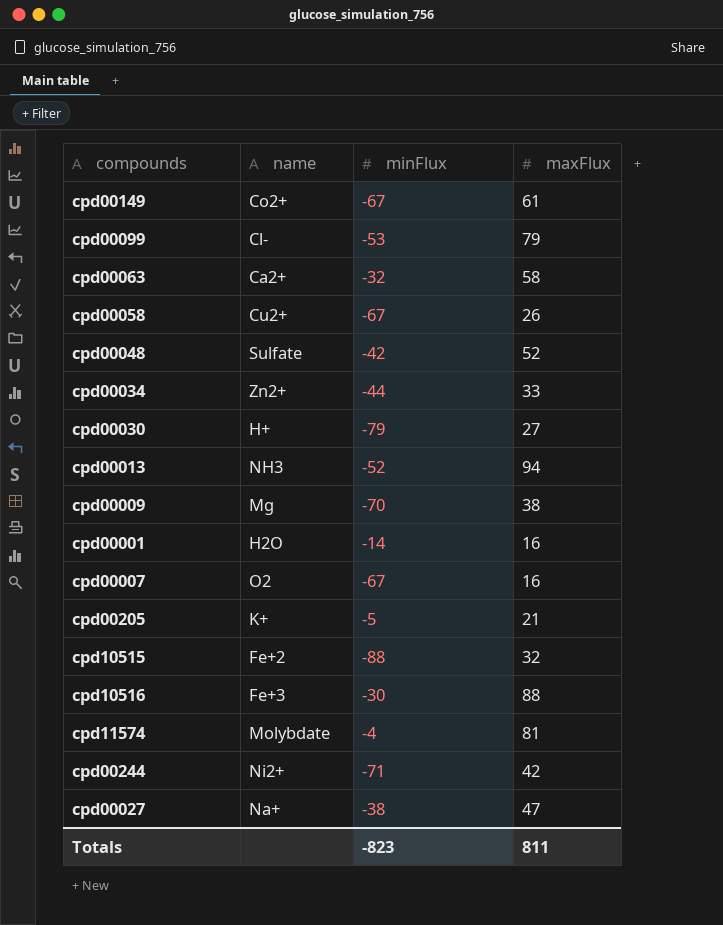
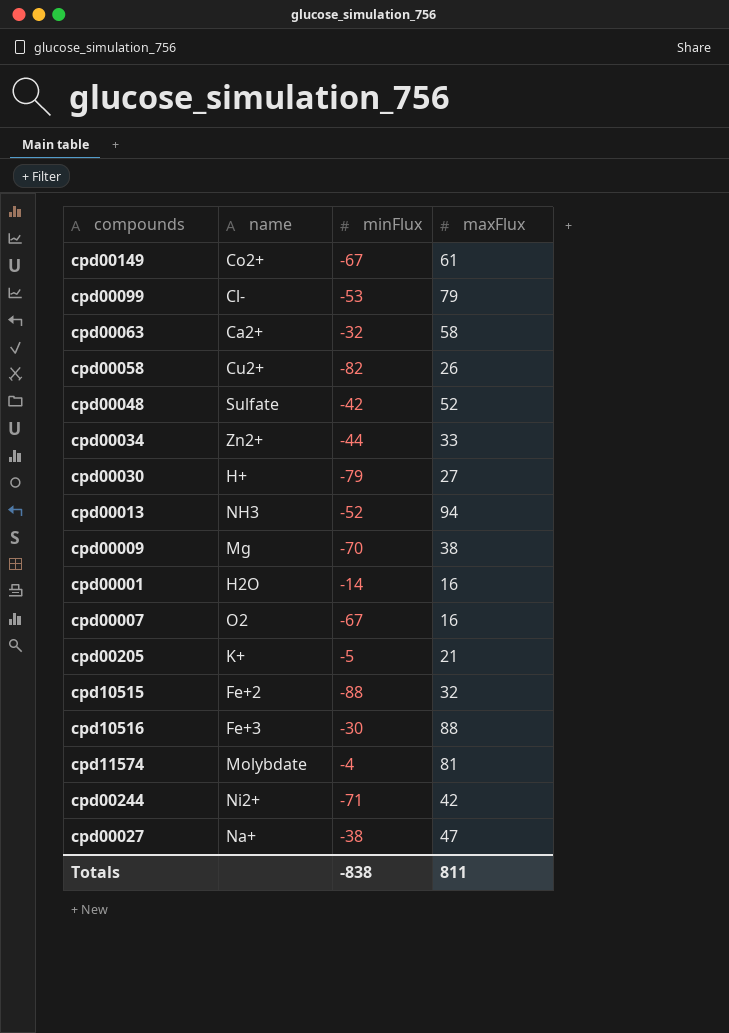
cpd00058 | minFlux: -67 -> -82
Totals | minFlux: -823 -> -838

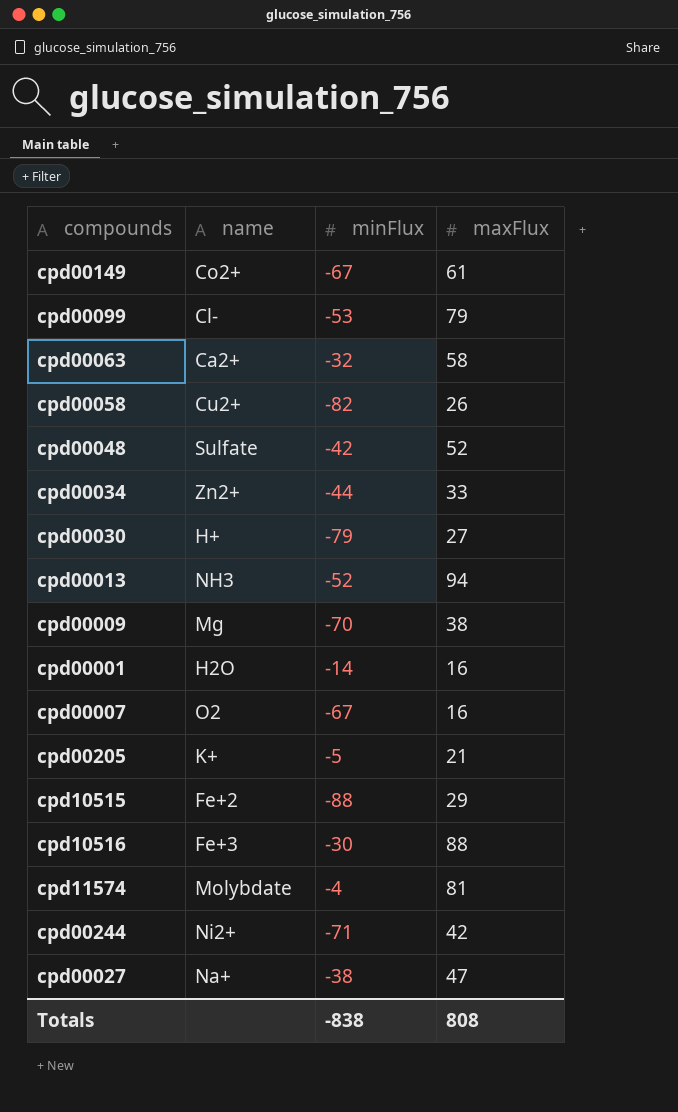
cpd10515 | maxFlux: 32 -> 29
Totals | maxFlux: 811 -> 808

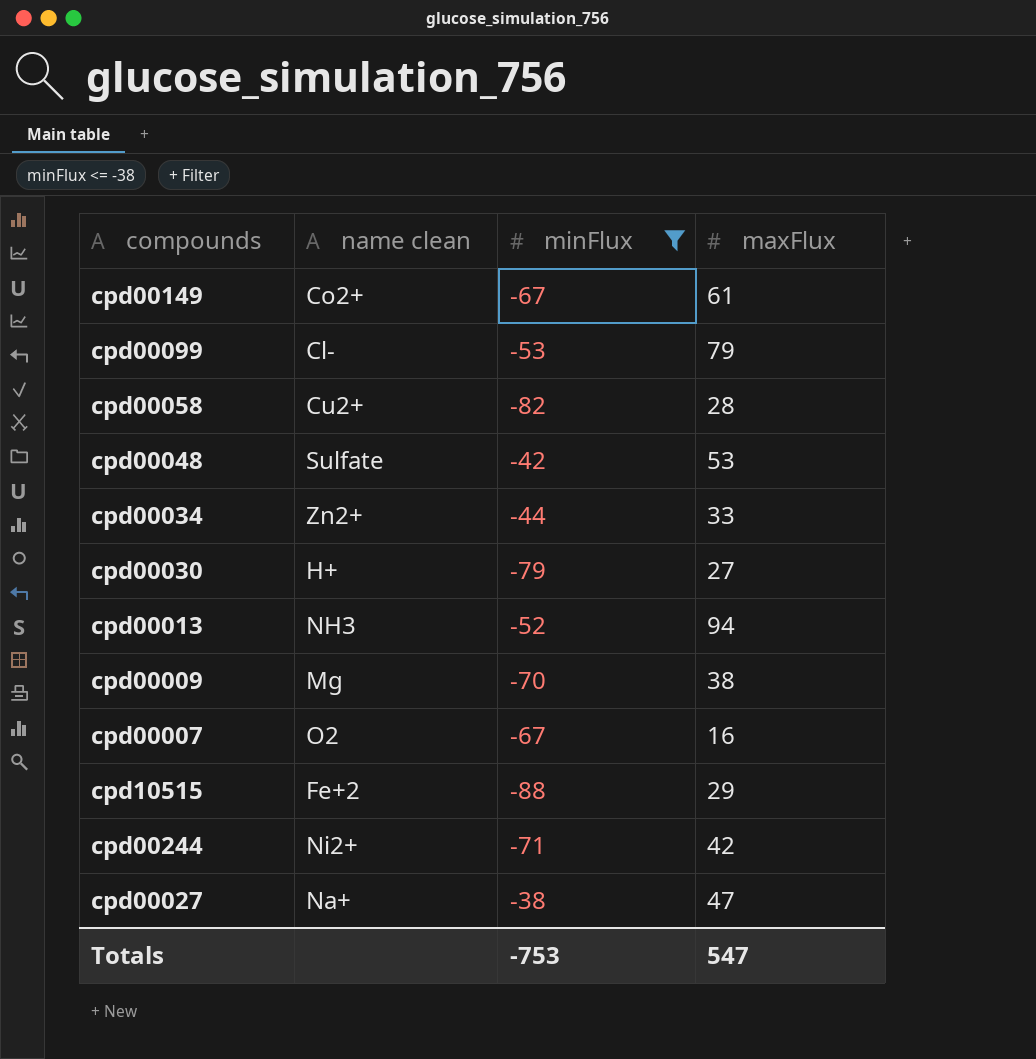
filter: none -> minFlux <= -38
column name: name -> name clean
cpd00058 | maxFlux: 26 -> 28
cpd00048 | maxFlux: 52 -> 53
Totals | minFlux: -838 -> -753
Totals | maxFlux: 808 -> 547

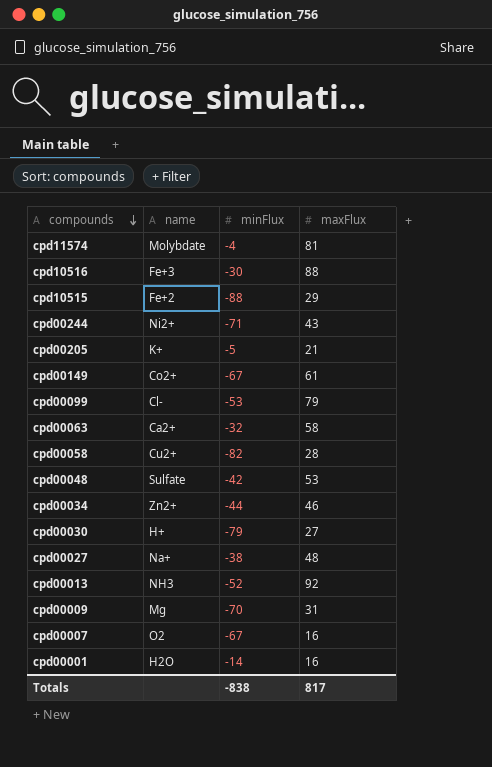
filter: minFlux <= -38 -> none
row order: none -> compounds descending
column name: name clean -> name
cpd00244 | maxFlux: 42 -> 43
cpd00034 | maxFlux: 33 -> 46
cpd00027 | maxFlux: 47 -> 48
cpd00013 | maxFlux: 94 -> 92
cpd00009 | maxFlux: 38 -> 31
Totals | minFlux: -753 -> -838
Totals | maxFlux: 547 -> 817

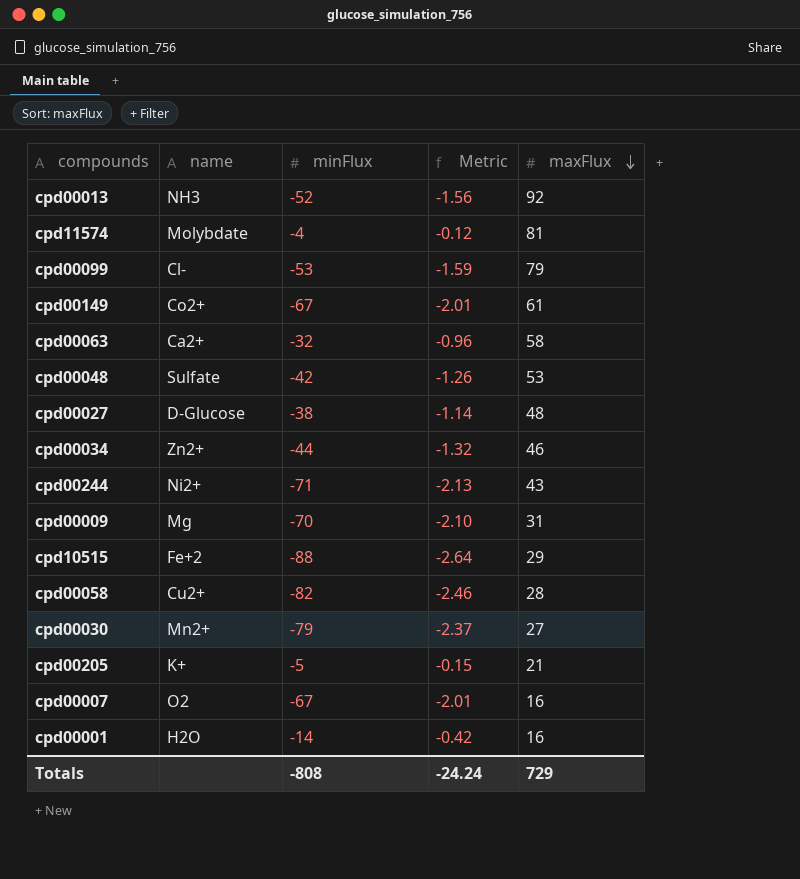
row order: compounds descending -> maxFlux descending
column Metric | formula: none -> [minFlux] * 0.03
row cpd10516: Fe+3 | -30 | 88 -> none
cpd00027 | name: Na+ -> D-Glucose
cpd00030 | name: H+ -> Mn2+
Totals | minFlux: -838 -> -808
Totals | maxFlux: 817 -> 729

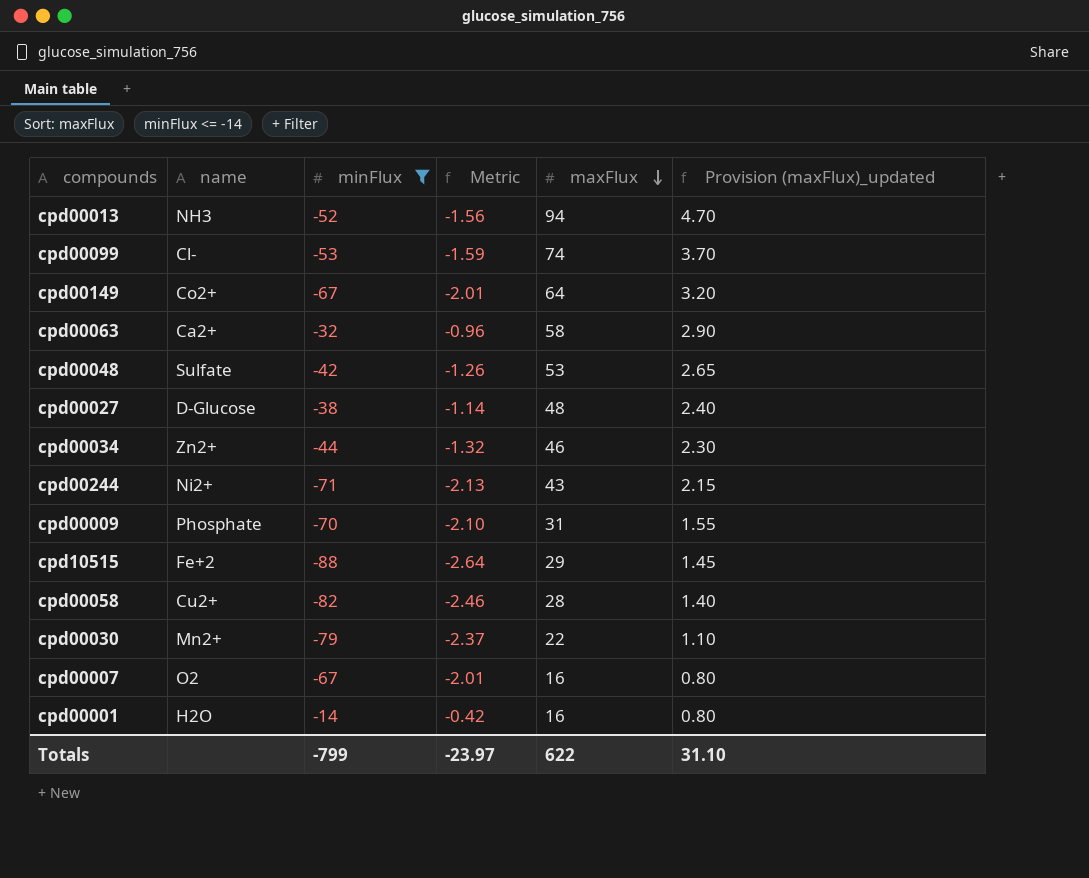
filter: none -> minFlux <= -14
column Provision (maxFlux)_updated | formula: none -> [maxFlux] * 0.05
cpd00013 | maxFlux: 92 -> 94
cpd00099 | maxFlux: 79 -> 74
cpd00149 | maxFlux: 61 -> 64
cpd00009 | name: Mg -> Phosphate
cpd00030 | maxFlux: 27 -> 22
Totals | minFlux: -808 -> -799
Totals | Metric: -24.24 -> -23.97
Totals | maxFlux: 729 -> 622

